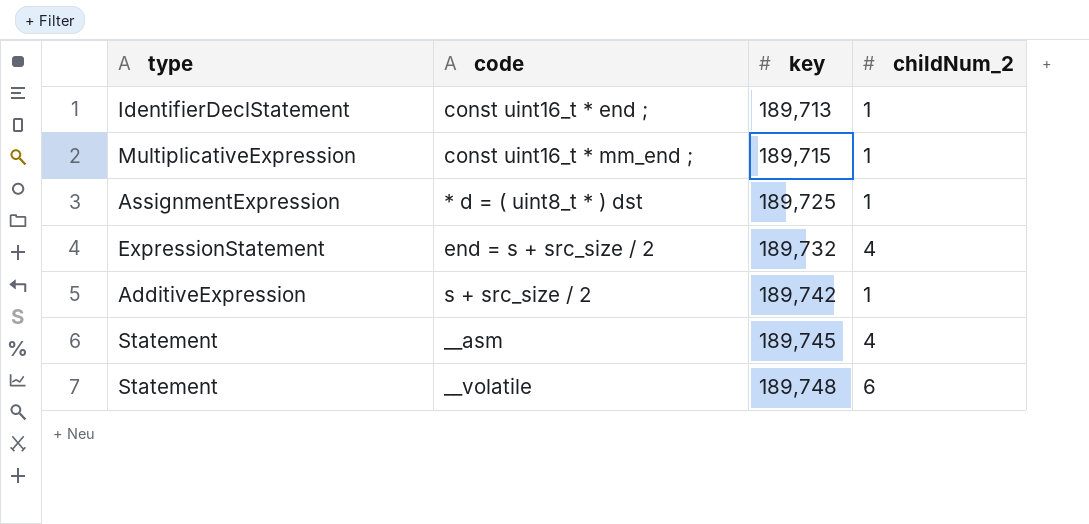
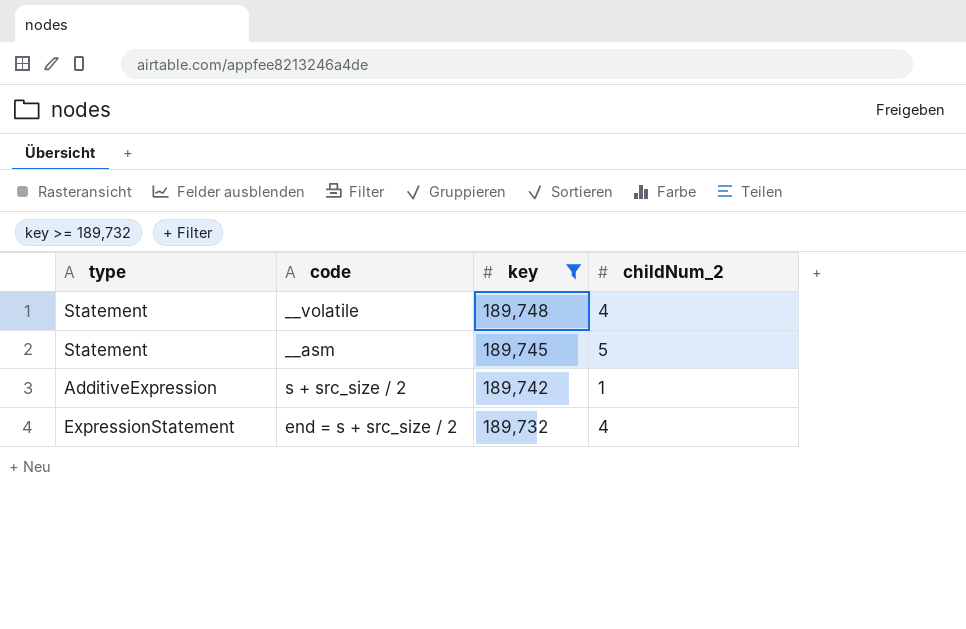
filter: none -> key >= 189,732
row order: key ascending -> key descending
__volatile | childNum_2: 6 -> 4
__asm | childNum_2: 4 -> 5

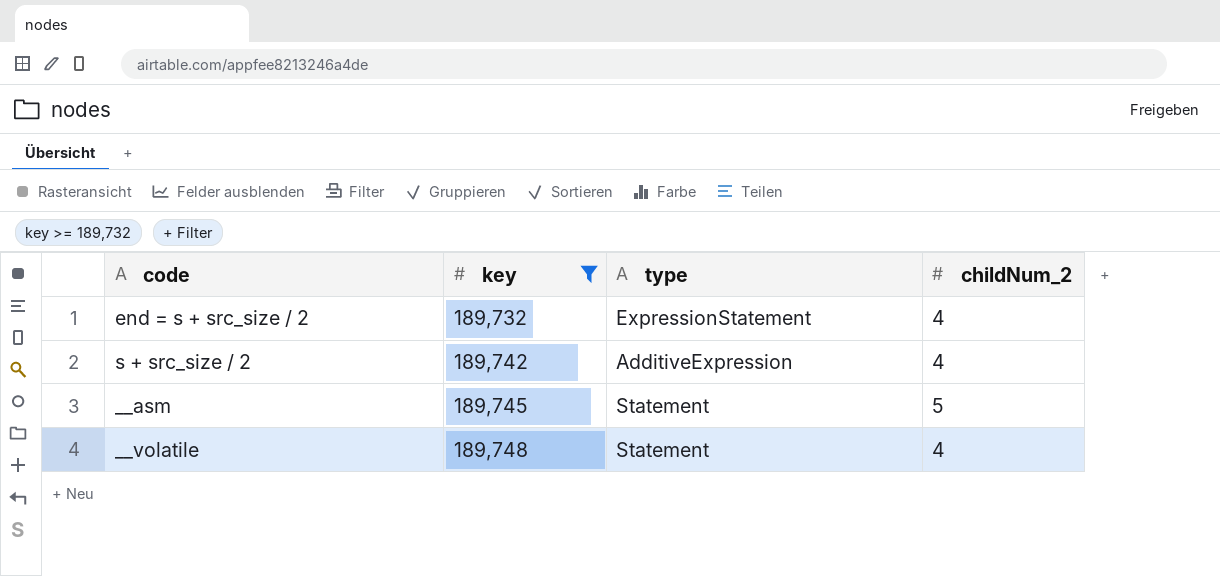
row order: key descending -> key ascending
column type | position: 1 -> 3
s + src_size / 2 | childNum_2: 1 -> 4

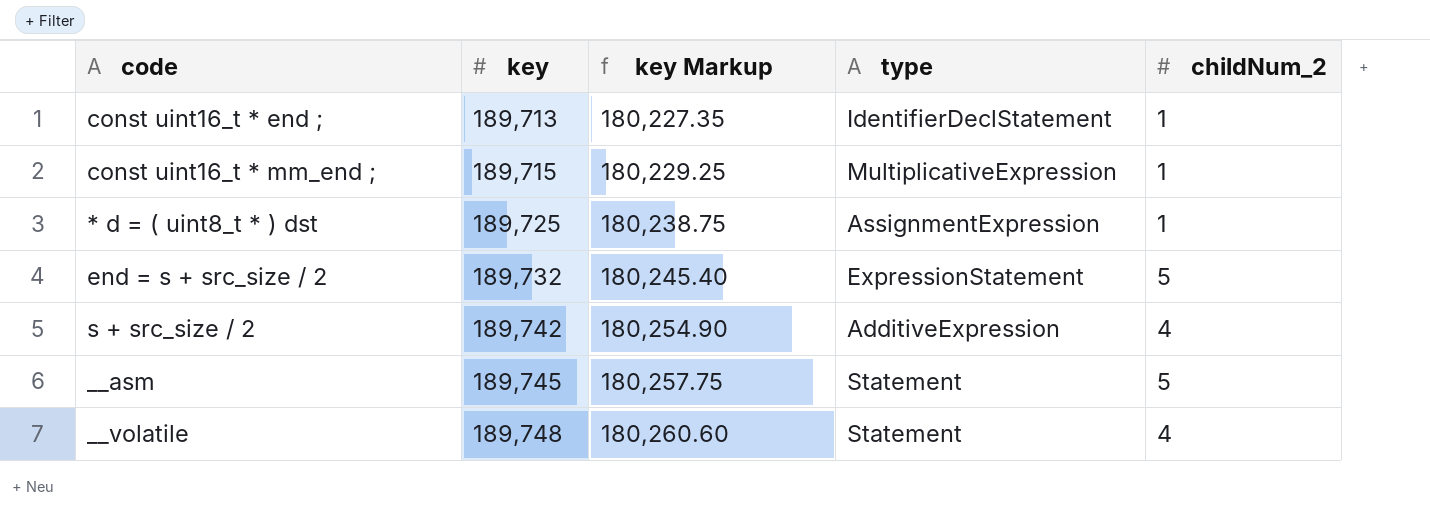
filter: key >= 189,732 -> none
column key Markup | formula: none -> [key] * 0.95
end = s + src_size / 2 | childNum_2: 4 -> 5

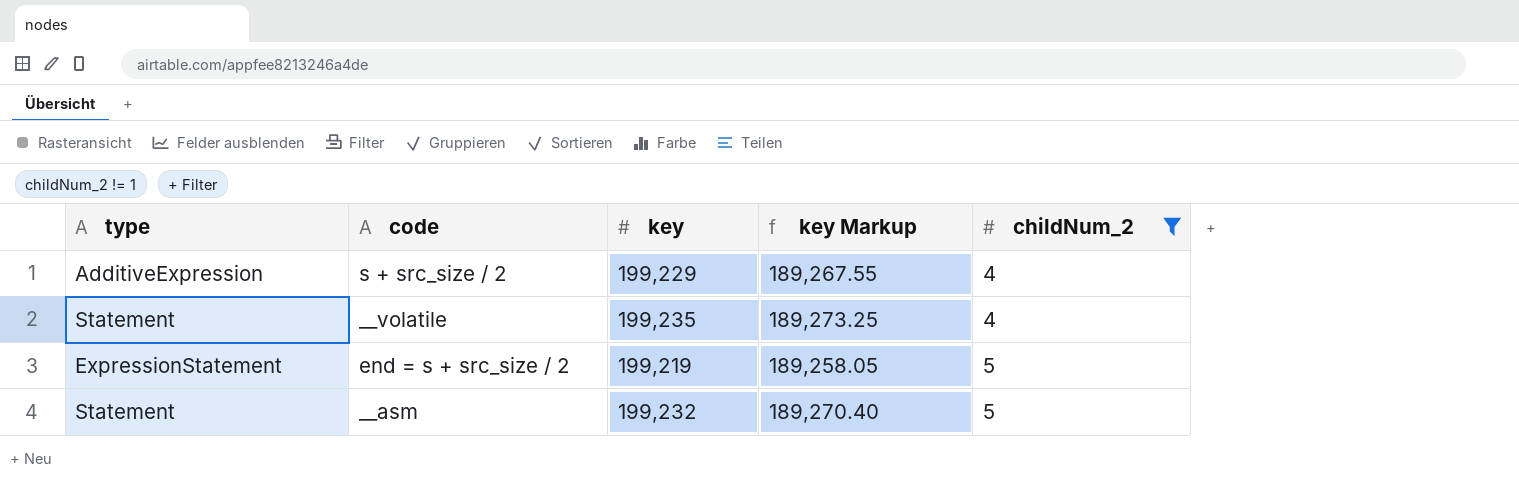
filter: none -> childNum_2 != 1
row order: key ascending -> childNum_2 ascending
column type | position: 4 -> 1
s + src_size / 2 | key: 189,742 -> 199,229
s + src_size / 2 | key Markup: 180,254.90 -> 189,267.55
__volatile | key: 189,748 -> 199,235
__volatile | key Markup: 180,260.60 -> 189,273.25
end = s + src_size / 2 | key: 189,732 -> 199,219
end = s + src_size / 2 | key Markup: 180,245.40 -> 189,258.05
__asm | key: 189,745 -> 199,232
__asm | key Markup: 180,257.75 -> 189,270.40

